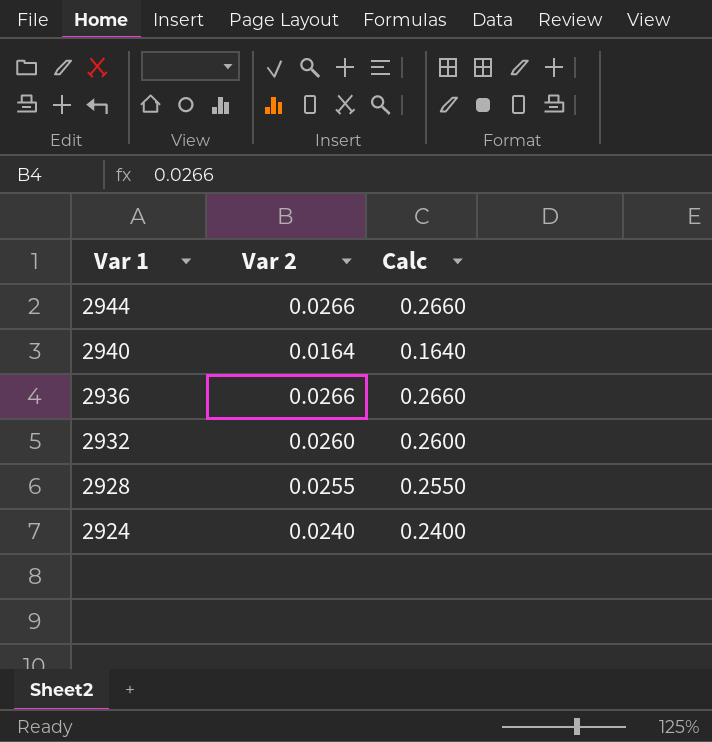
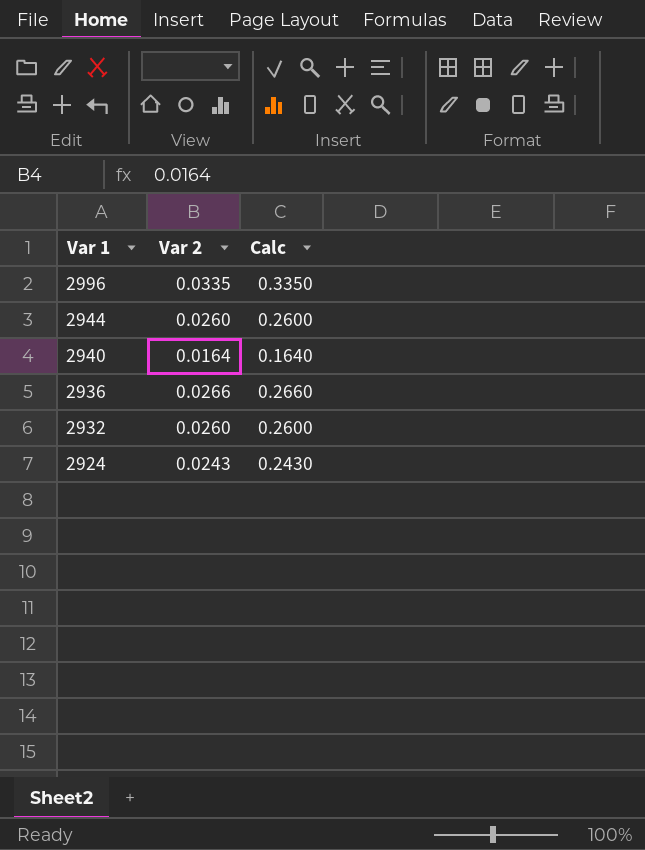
row 2928: 0.0255 | 0.2550 -> none
row 2996: none -> 0.0335 | 0.3350
2944 | Var 2: 0.0266 -> 0.0260
2944 | Calc: 0.2660 -> 0.2600
2924 | Var 2: 0.0240 -> 0.0243
2924 | Calc: 0.2400 -> 0.2430

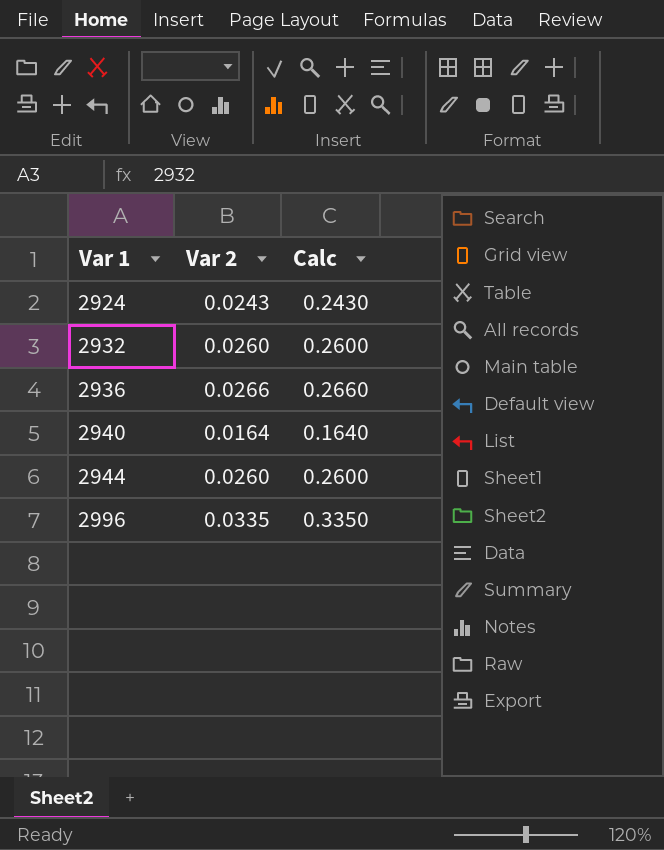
row order: Var 1 descending -> Var 1 ascending

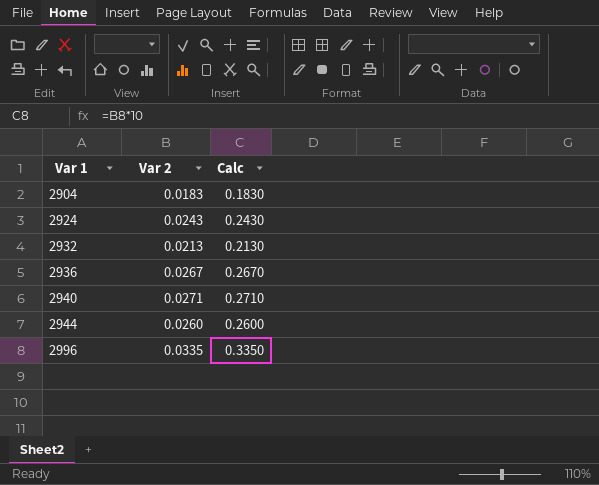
row 2904: none -> 0.0183 | 0.1830
2932 | Var 2: 0.0260 -> 0.0213
2932 | Calc: 0.2600 -> 0.2130
2936 | Var 2: 0.0266 -> 0.0267
2936 | Calc: 0.2660 -> 0.2670
2940 | Var 2: 0.0164 -> 0.0271
2940 | Calc: 0.1640 -> 0.2710

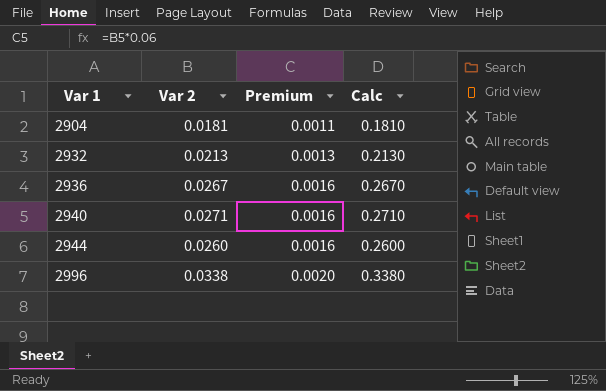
column Premium | formula: none -> [Var 2] * 0.06
row 2924: 0.0243 | 0.2430 -> none
2904 | Var 2: 0.0183 -> 0.0181
2904 | Calc: 0.1830 -> 0.1810
2996 | Var 2: 0.0335 -> 0.0338
2996 | Calc: 0.3350 -> 0.3380

